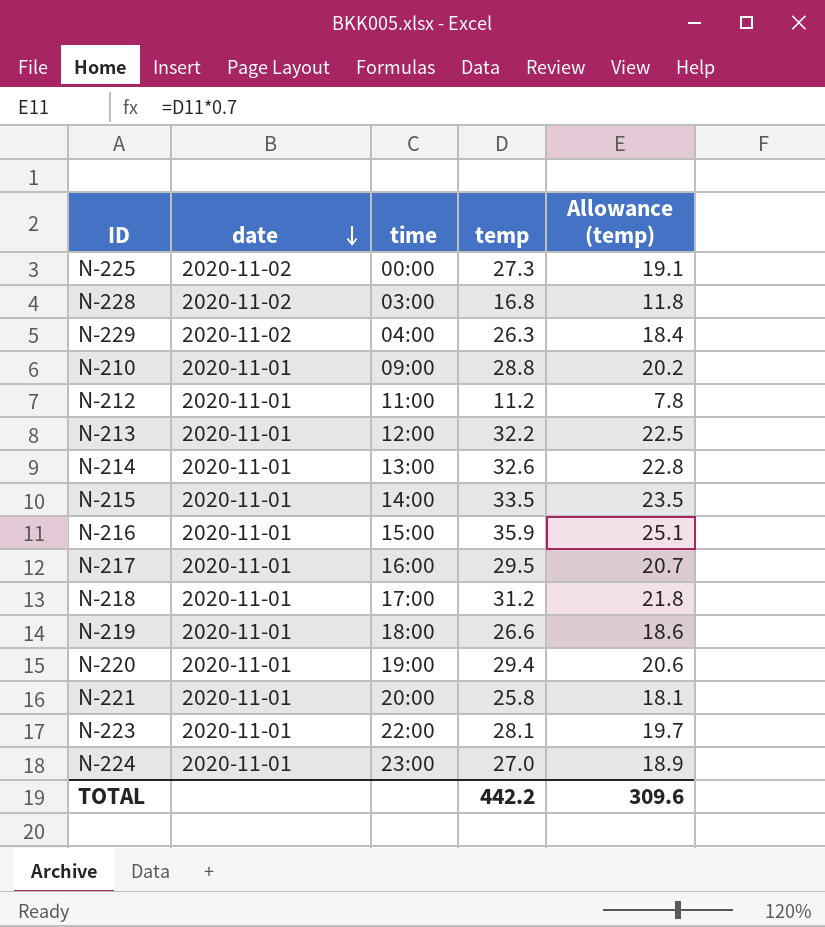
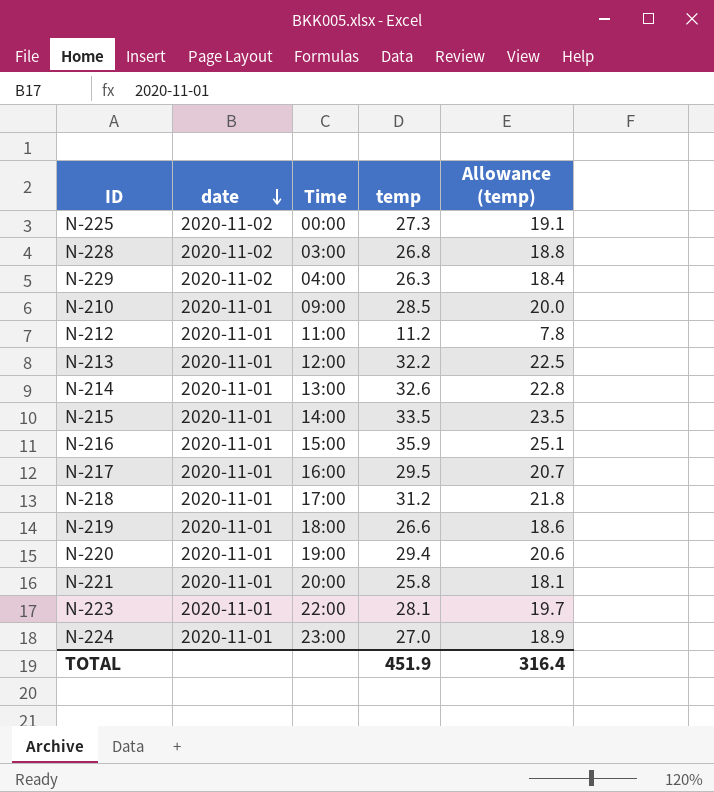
column name: time -> Time
N-228 | temp: 16.8 -> 26.8
N-228 | Allowance (temp): 11.8 -> 18.8
N-210 | temp: 28.8 -> 28.5
N-210 | Allowance (temp): 20.2 -> 20.0
TOTAL | temp: 442.2 -> 451.9
TOTAL | Allowance (temp): 309.6 -> 316.4

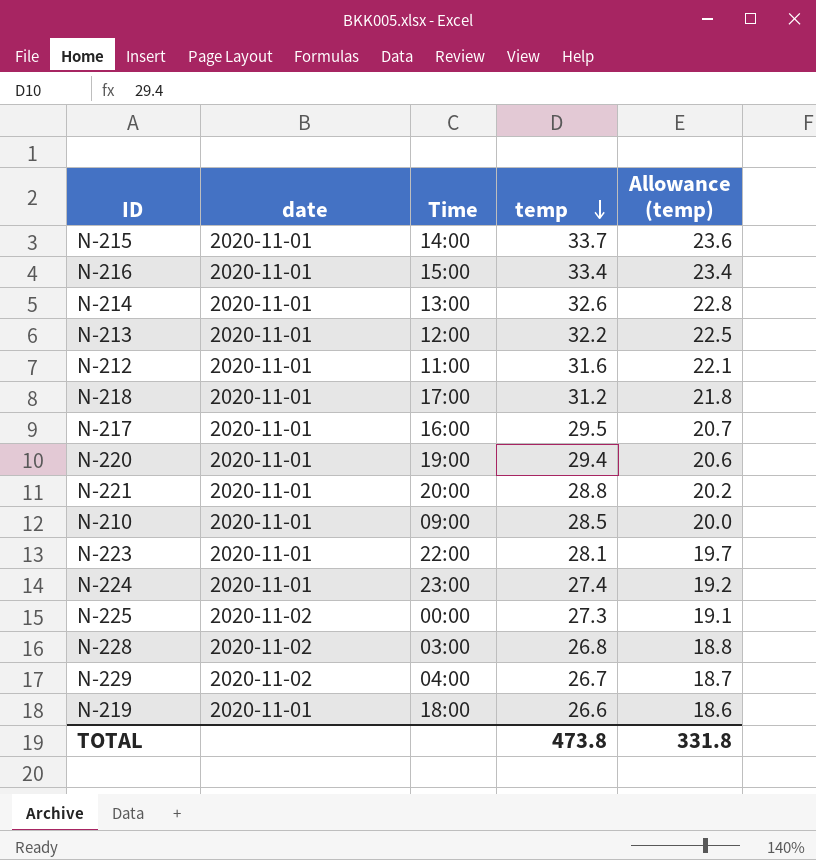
row order: date descending -> temp descending
N-215 | temp: 33.5 -> 33.7
N-215 | Allowance (temp): 23.5 -> 23.6
N-216 | temp: 35.9 -> 33.4
N-216 | Allowance (temp): 25.1 -> 23.4
N-212 | temp: 11.2 -> 31.6
N-212 | Allowance (temp): 7.8 -> 22.1
N-221 | temp: 25.8 -> 28.8
N-221 | Allowance (temp): 18.1 -> 20.2
N-224 | temp: 27.0 -> 27.4
N-224 | Allowance (temp): 18.9 -> 19.2
N-229 | temp: 26.3 -> 26.7
N-229 | Allowance (temp): 18.4 -> 18.7
TOTAL | temp: 451.9 -> 473.8
TOTAL | Allowance (temp): 316.4 -> 331.8

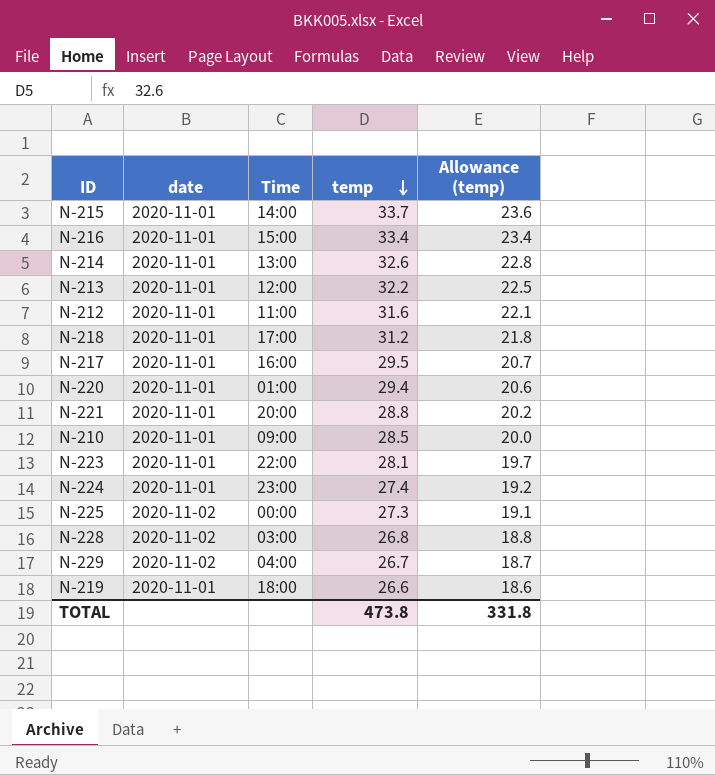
N-220 | Time: 19:00 -> 01:00

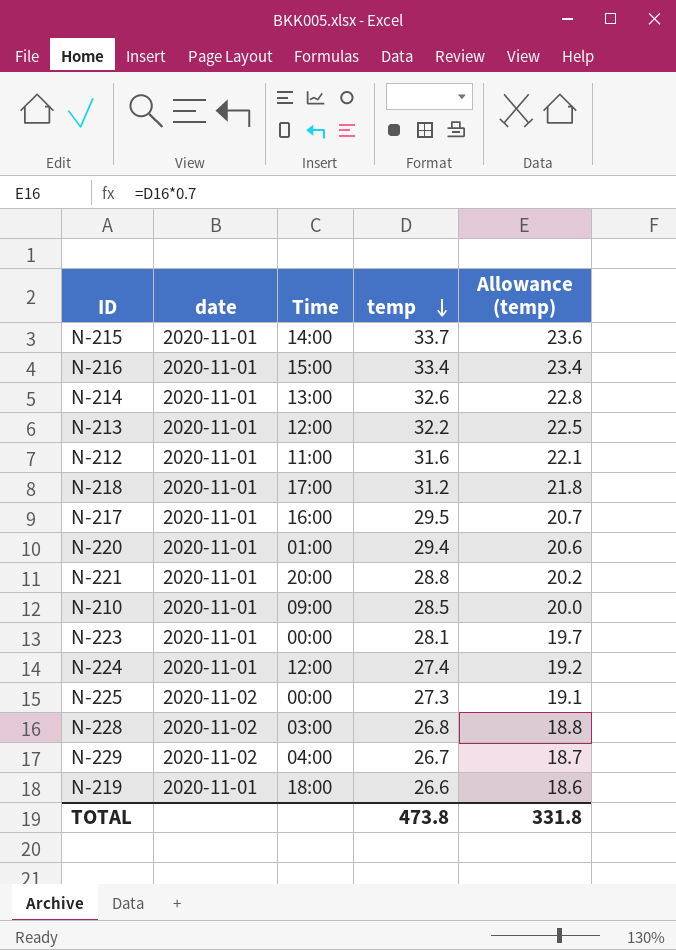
N-223 | Time: 22:00 -> 00:00
N-224 | Time: 23:00 -> 12:00

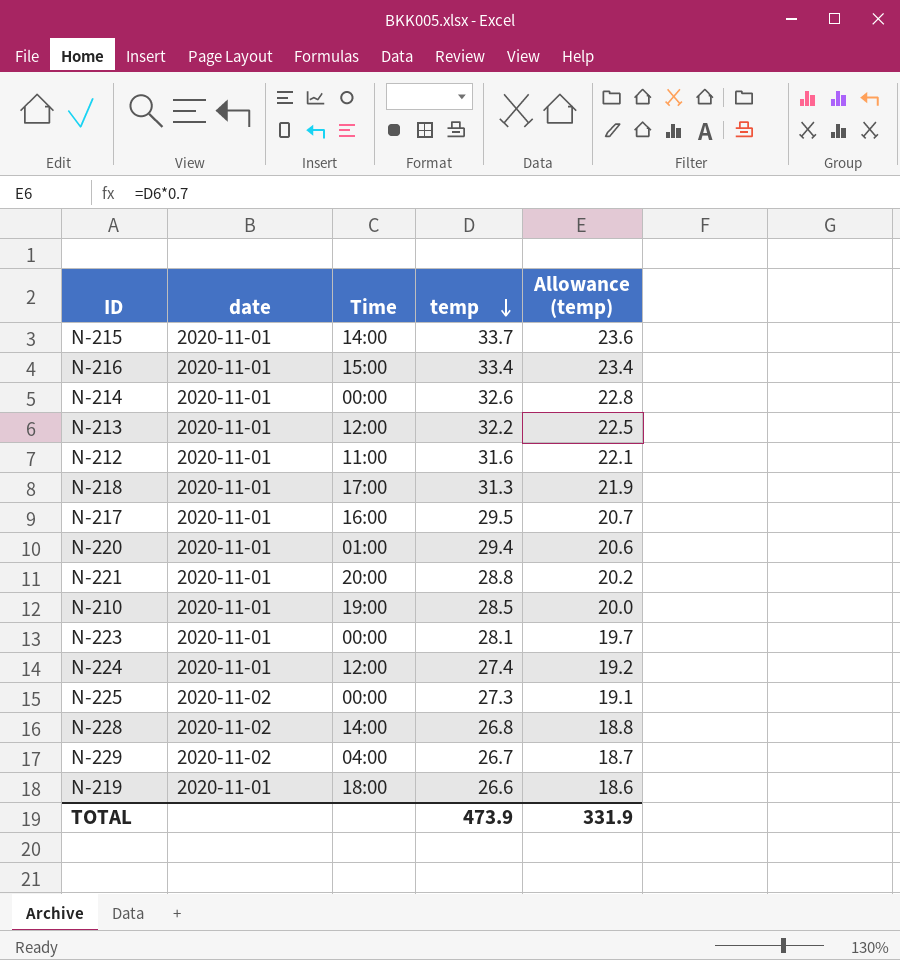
N-214 | Time: 13:00 -> 00:00
N-218 | temp: 31.2 -> 31.3
N-218 | Allowance (temp): 21.8 -> 21.9
N-210 | Time: 09:00 -> 19:00
N-228 | Time: 03:00 -> 14:00
TOTAL | temp: 473.8 -> 473.9
TOTAL | Allowance (temp): 331.8 -> 331.9

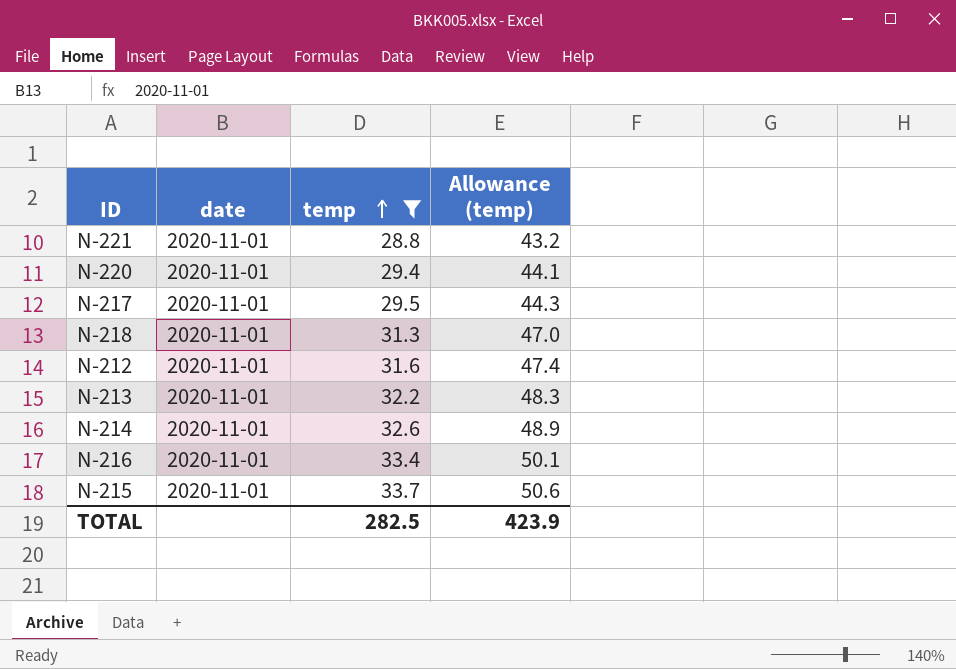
filter: none -> temp >= 28.8
row order: temp descending -> temp ascending
column Time | position: 3 -> none
column Allowance (temp) | formula: [temp] * 0.7 -> [temp] * 1.5
TOTAL | temp: 473.9 -> 282.5
TOTAL | Allowance (temp): 331.9 -> 423.9

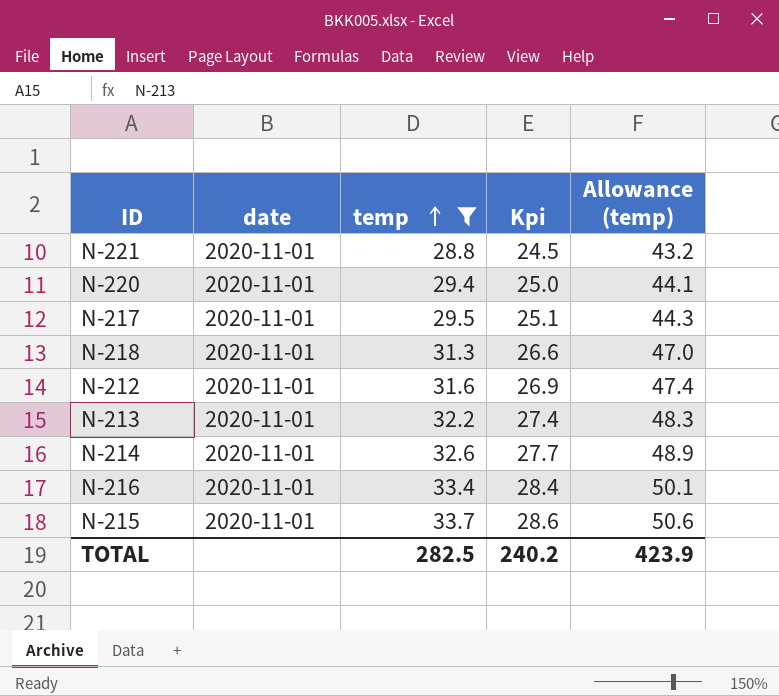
column Kpi | formula: none -> [temp] * 0.85

